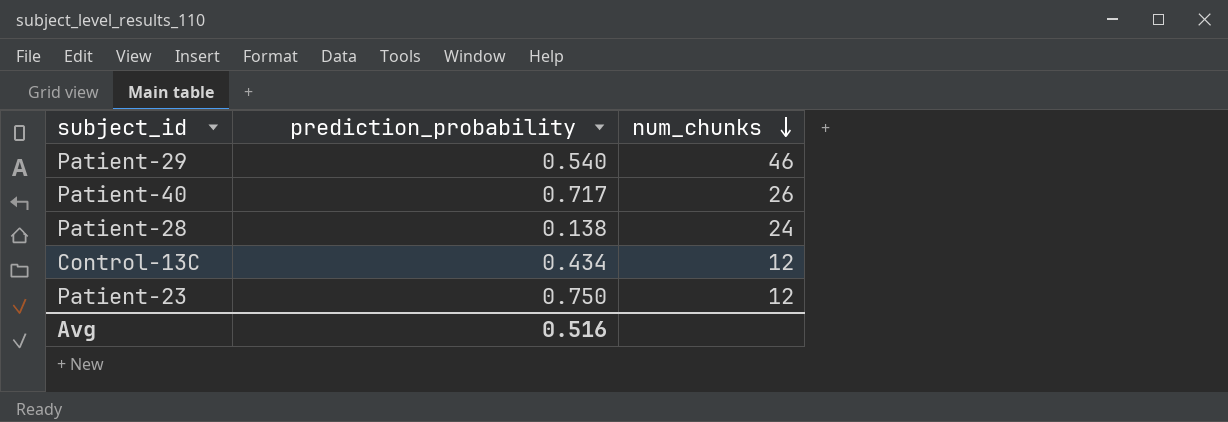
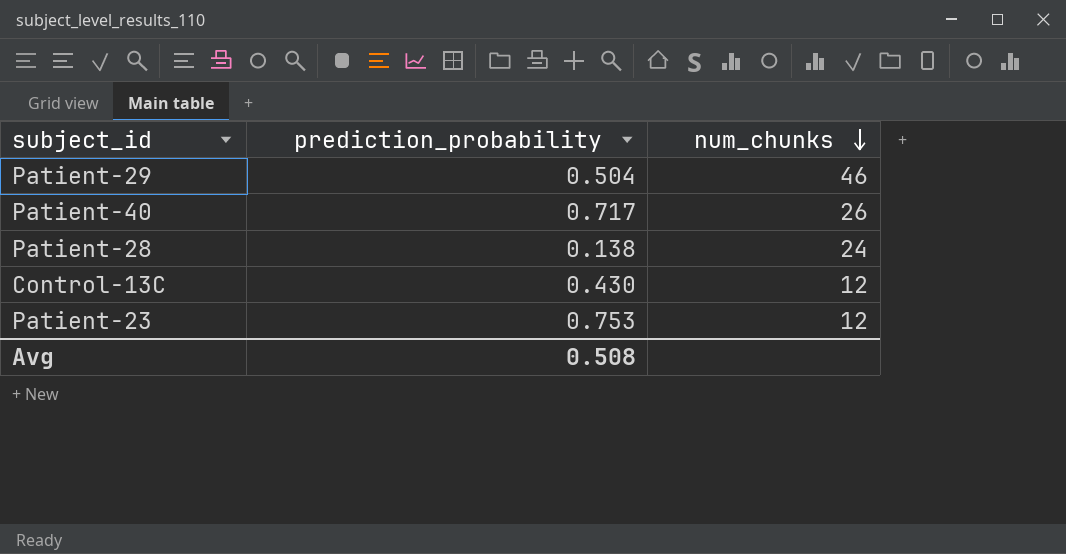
Patient-29 | prediction_probability: 0.540 -> 0.504
Control-13C | prediction_probability: 0.434 -> 0.430
Patient-23 | prediction_probability: 0.750 -> 0.753
Avg | prediction_probability: 0.516 -> 0.508

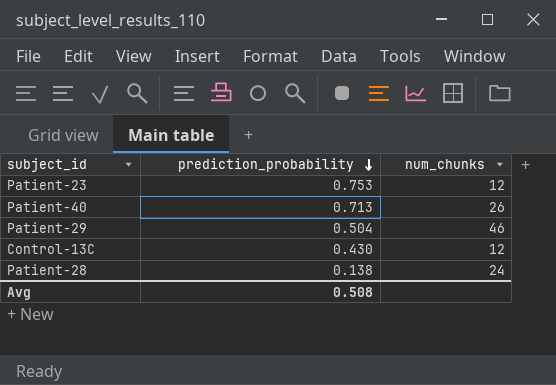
row order: num_chunks descending -> prediction_probability descending
Patient-40 | prediction_probability: 0.717 -> 0.713

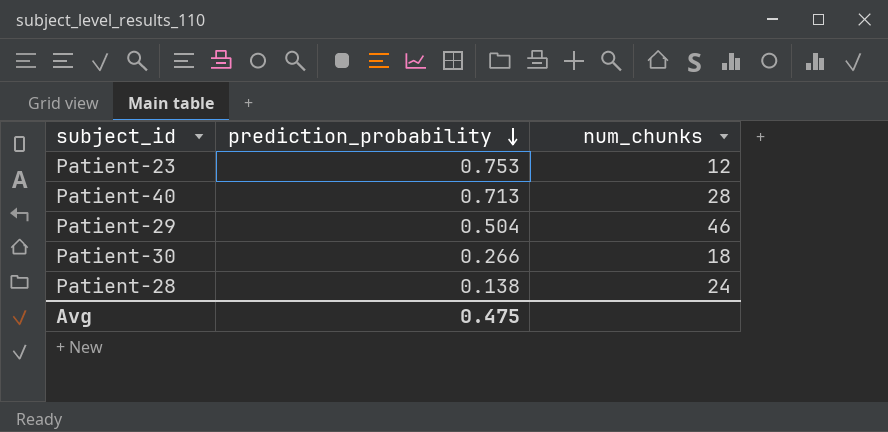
row Control-13C: 0.430 | 12 -> none
Patient-40 | num_chunks: 26 -> 28
row Patient-30: none -> 0.266 | 18
Avg | prediction_probability: 0.508 -> 0.475

